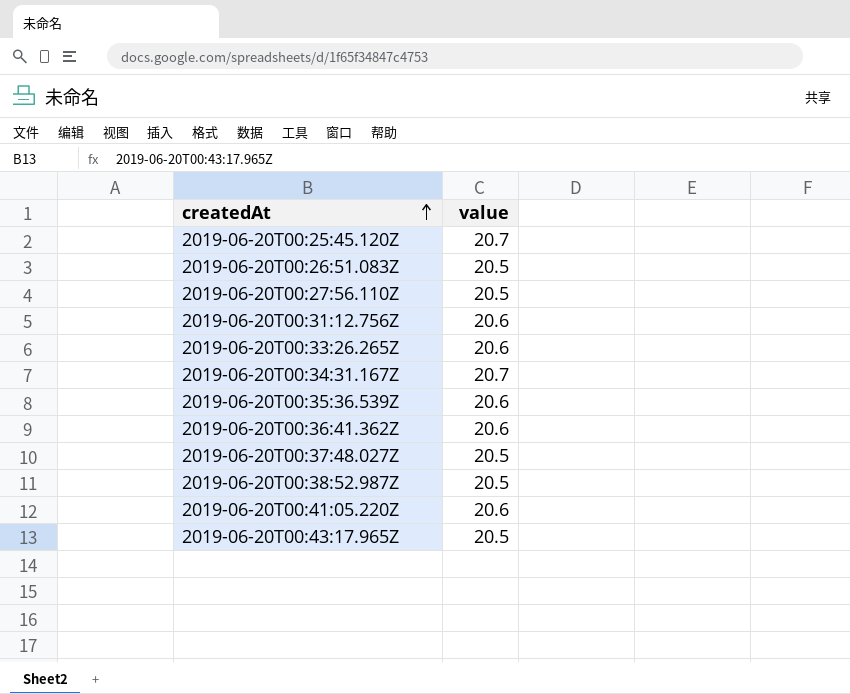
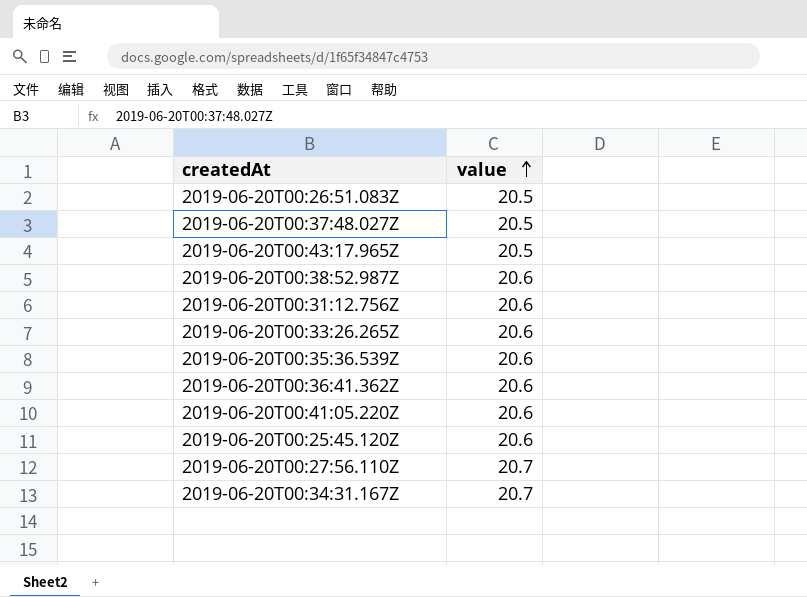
row order: createdAt ascending -> value ascending
2019-06-20T00:38:52.987Z | value: 20.5 -> 20.6
2019-06-20T00:25:45.120Z | value: 20.7 -> 20.6
2019-06-20T00:27:56.110Z | value: 20.5 -> 20.7

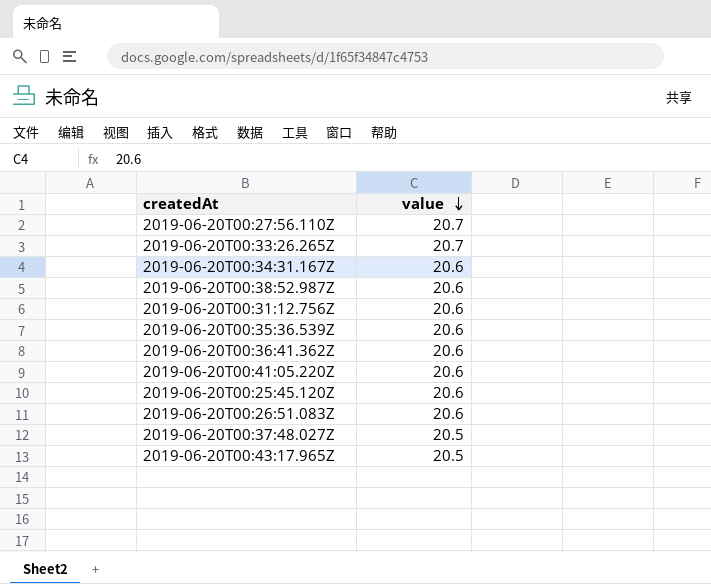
row order: value ascending -> value descending
2019-06-20T00:33:26.265Z | value: 20.6 -> 20.7
2019-06-20T00:34:31.167Z | value: 20.7 -> 20.6
2019-06-20T00:26:51.083Z | value: 20.5 -> 20.6

